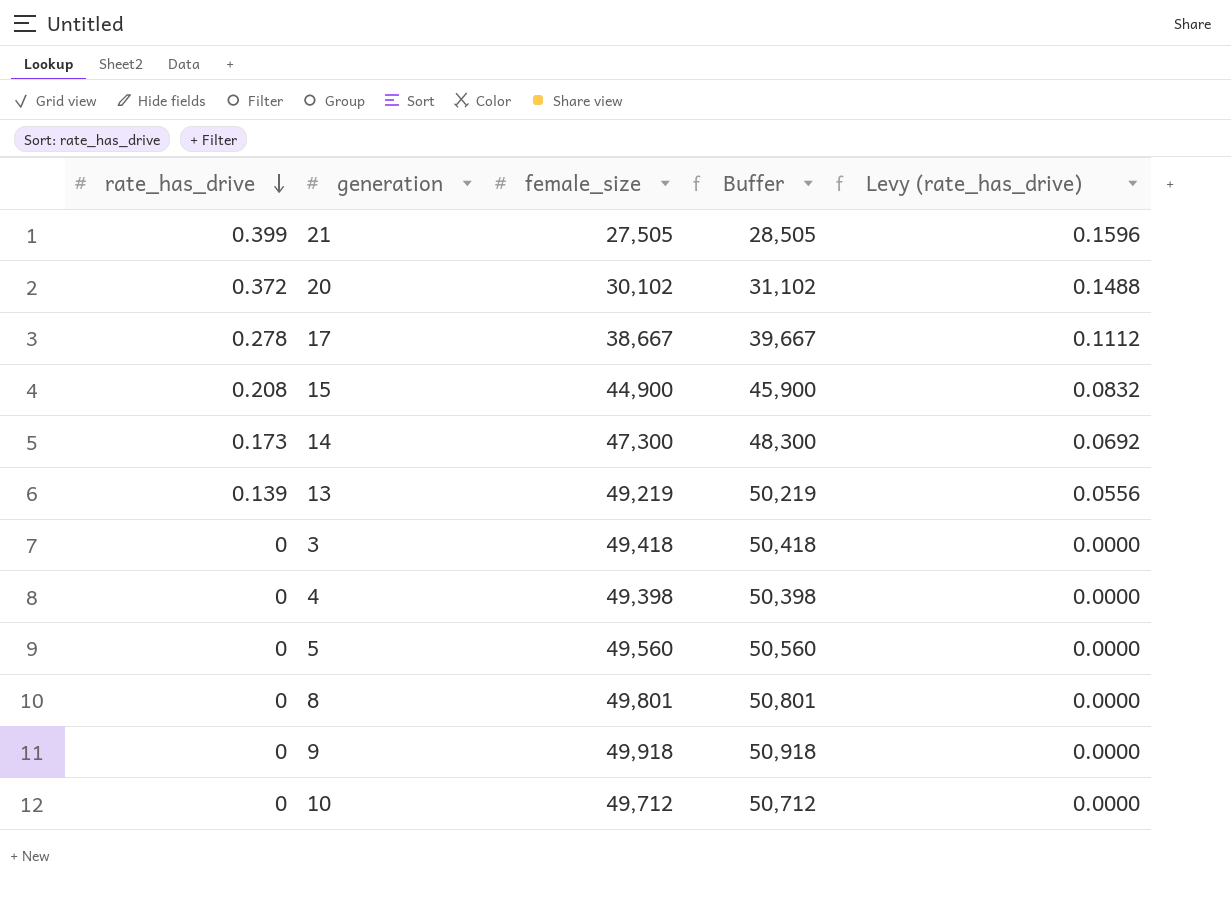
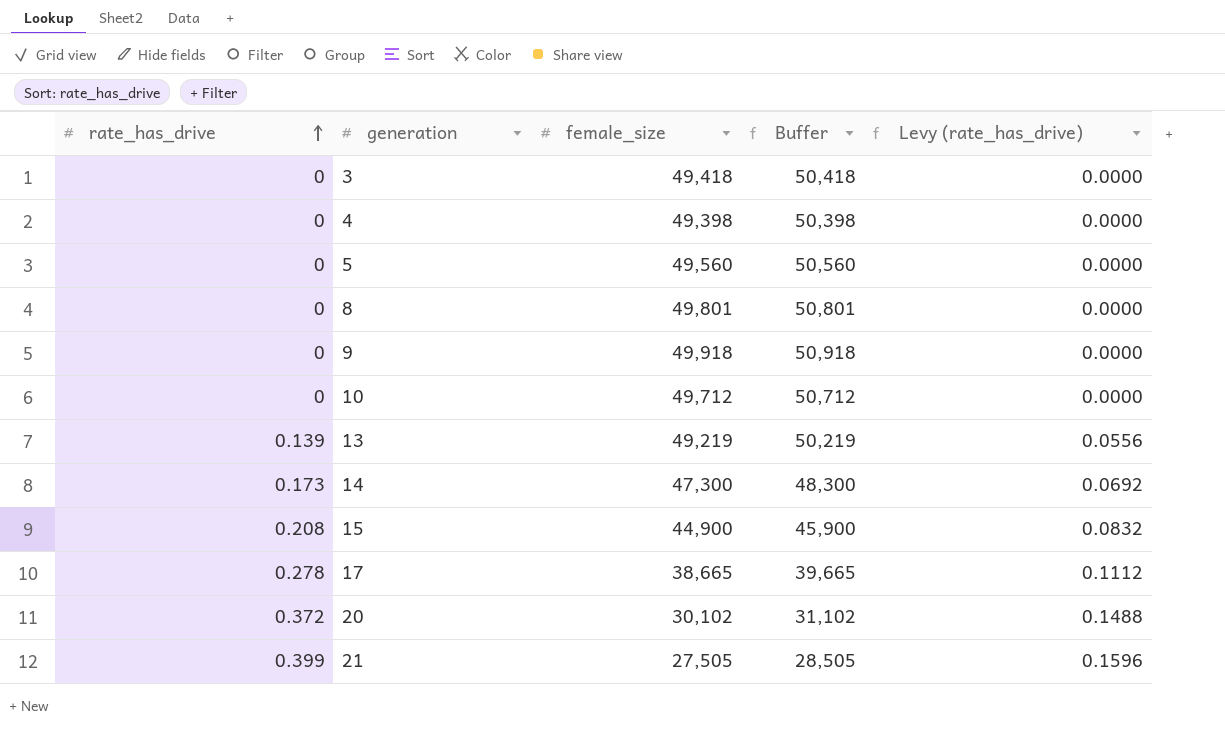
row order: rate_has_drive descending -> rate_has_drive ascending
17 | female_size: 38,667 -> 38,665
17 | Buffer: 39,667 -> 39,665

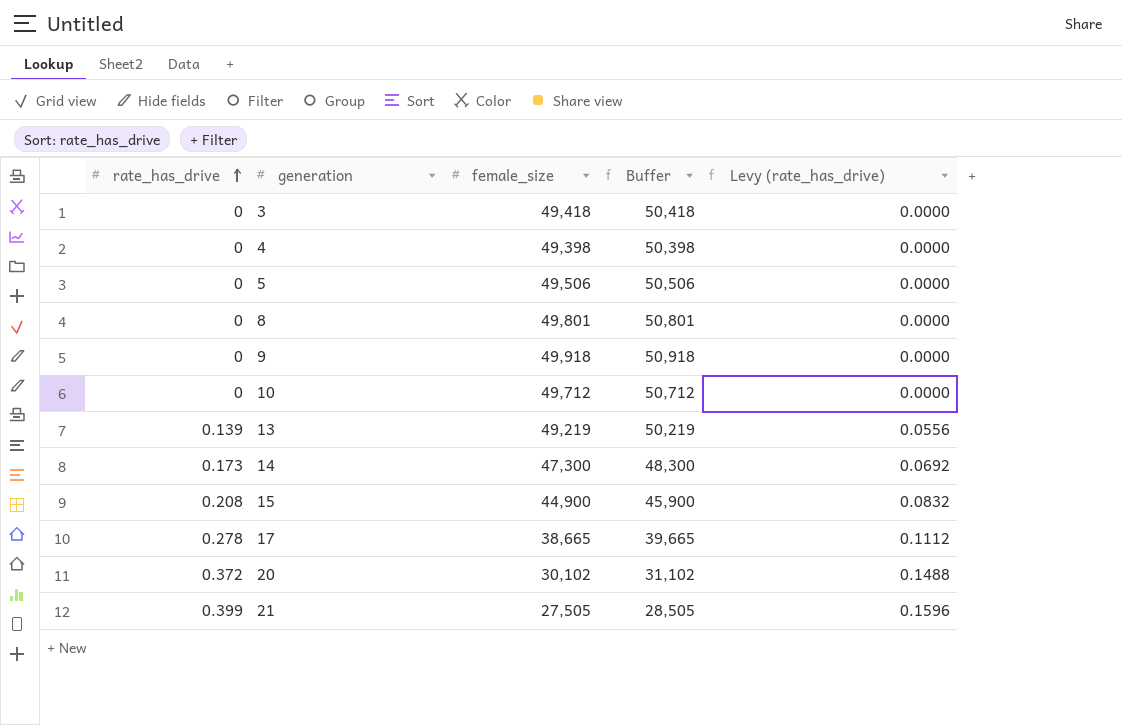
5 | female_size: 49,560 -> 49,506
5 | Buffer: 50,560 -> 50,506

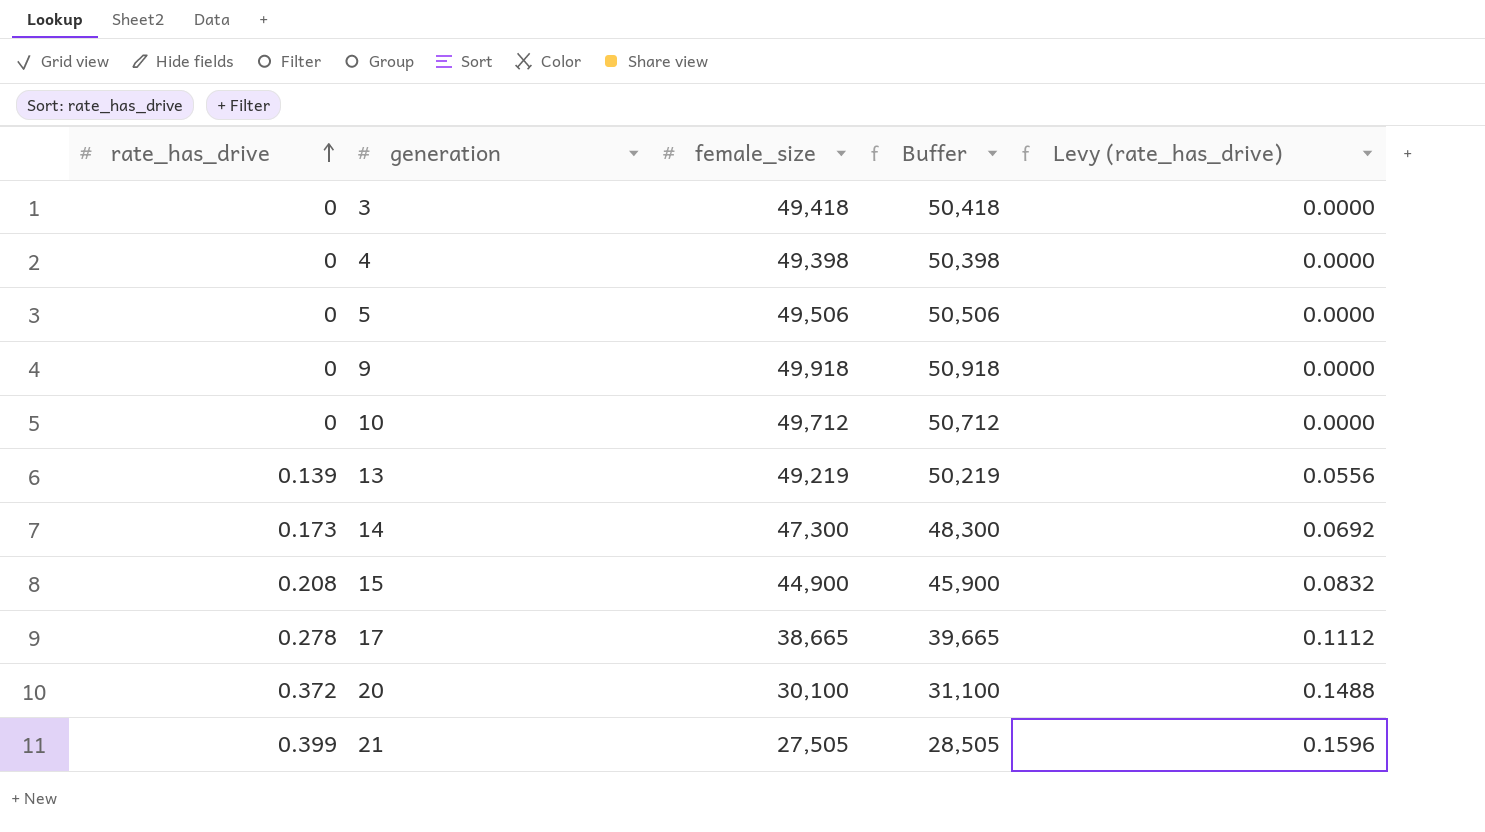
row 8: 0 | 49,801 | 50,801 | 0.0000 -> none
20 | female_size: 30,102 -> 30,100
20 | Buffer: 31,102 -> 31,100

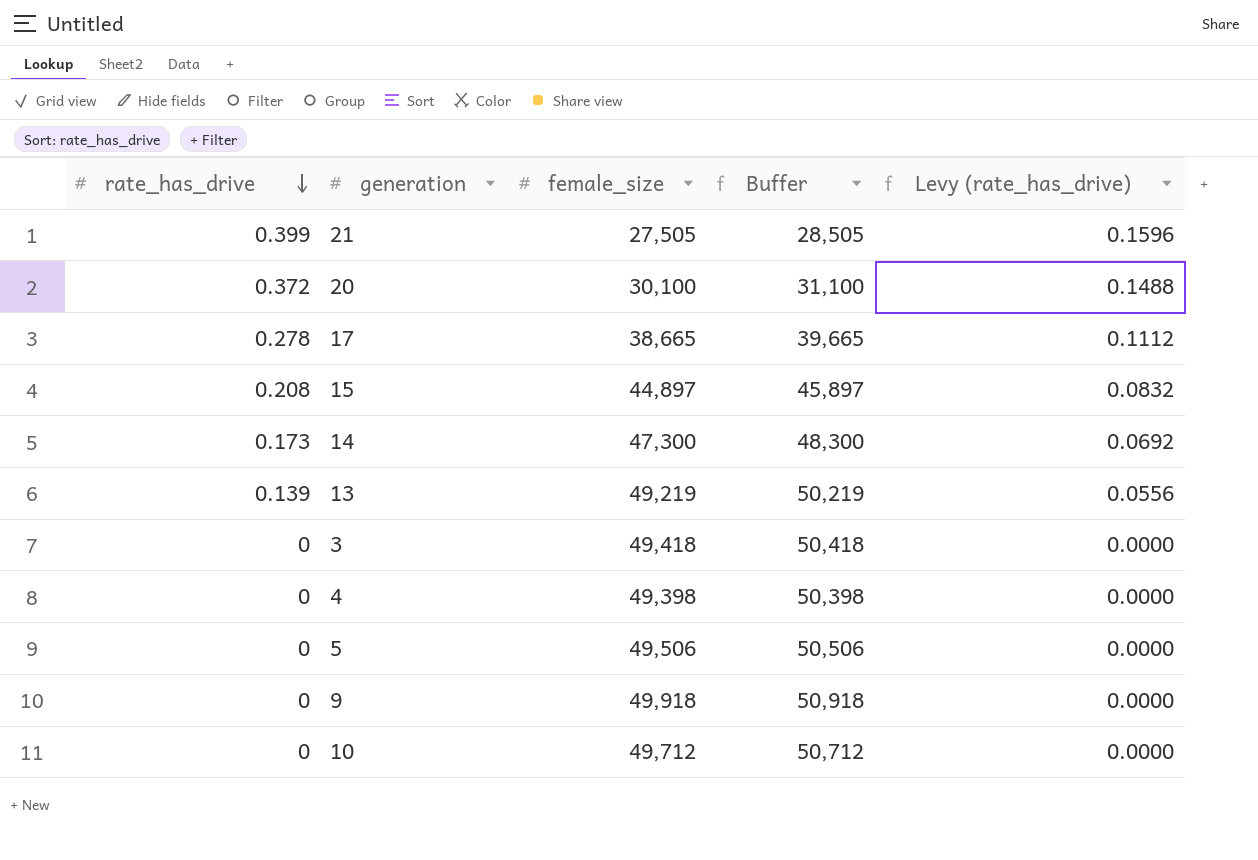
row order: rate_has_drive ascending -> rate_has_drive descending
15 | female_size: 44,900 -> 44,897
15 | Buffer: 45,900 -> 45,897

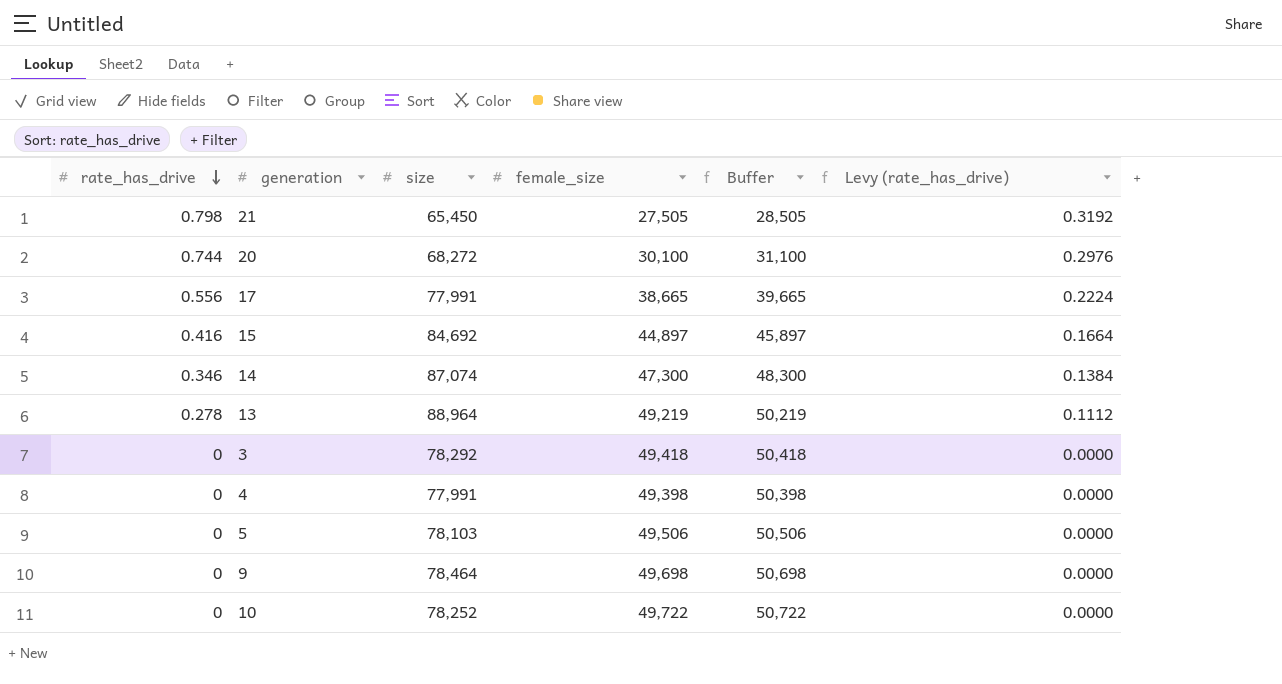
column size | position: none -> 3
21 | rate_has_drive: 0.399 -> 0.798
21 | Levy (rate_has_drive): 0.1596 -> 0.3192
20 | rate_has_drive: 0.372 -> 0.744
20 | Levy (rate_has_drive): 0.1488 -> 0.2976
17 | rate_has_drive: 0.278 -> 0.556
17 | Levy (rate_has_drive): 0.1112 -> 0.2224
15 | rate_has_drive: 0.208 -> 0.416
15 | Levy (rate_has_drive): 0.0832 -> 0.1664
14 | rate_has_drive: 0.173 -> 0.346
14 | Levy (rate_has_drive): 0.0692 -> 0.1384
13 | rate_has_drive: 0.139 -> 0.278
13 | Levy (rate_has_drive): 0.0556 -> 0.1112
9 | female_size: 49,918 -> 49,698
9 | Buffer: 50,918 -> 50,698
10 | female_size: 49,712 -> 49,722
10 | Buffer: 50,712 -> 50,722

